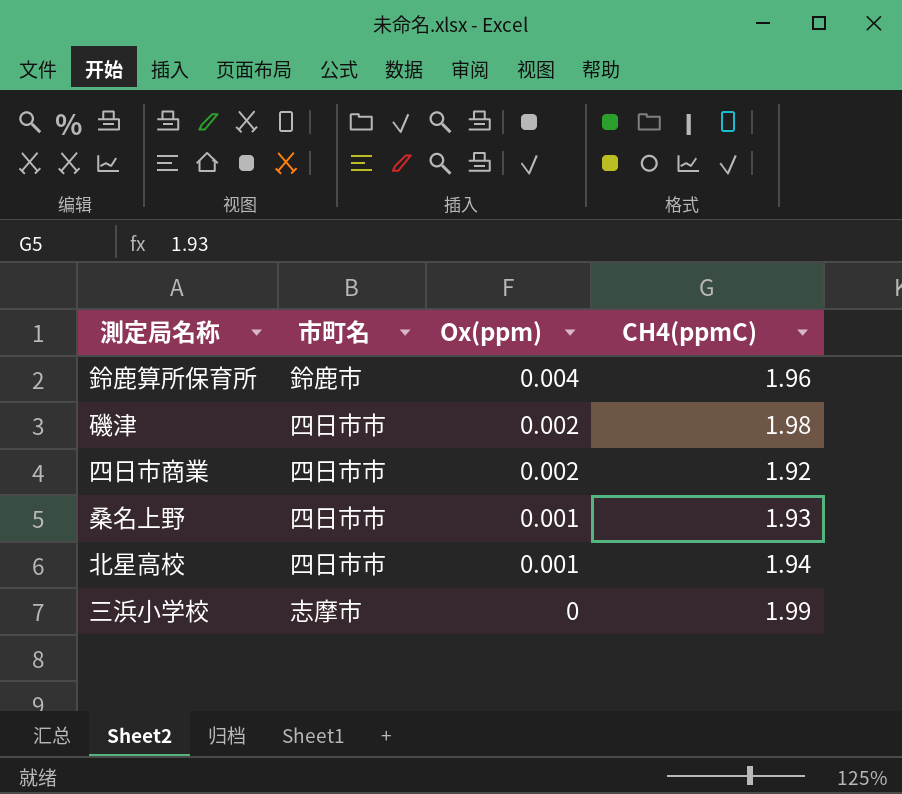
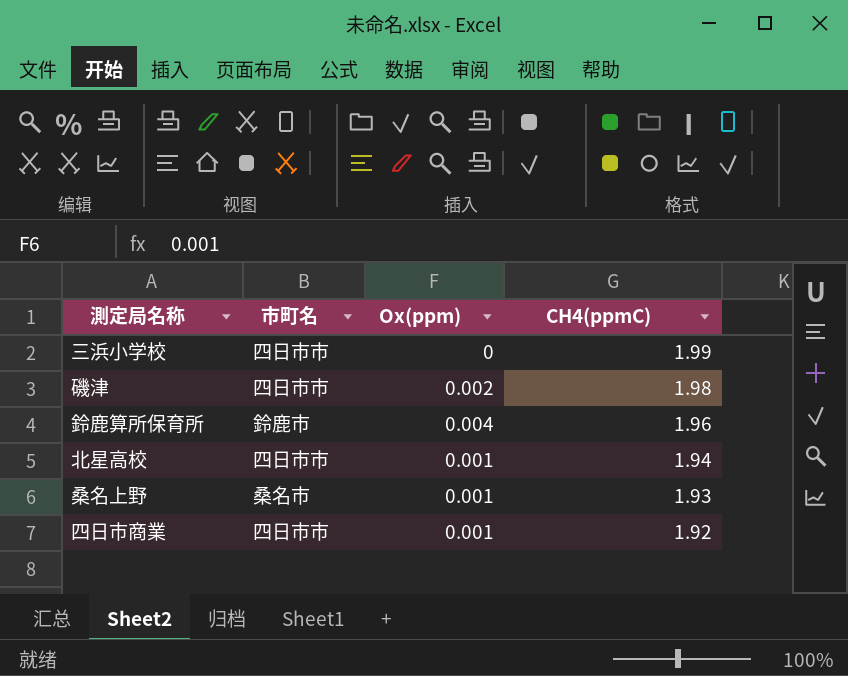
row order: Ox(ppm) descending -> CH4(ppmC) descending
三浜小学校 | 市町名: 志摩市 -> 四日市市
桑名上野 | 市町名: 四日市市 -> 桑名市
四日市商業 | Ox(ppm): 0.002 -> 0.001

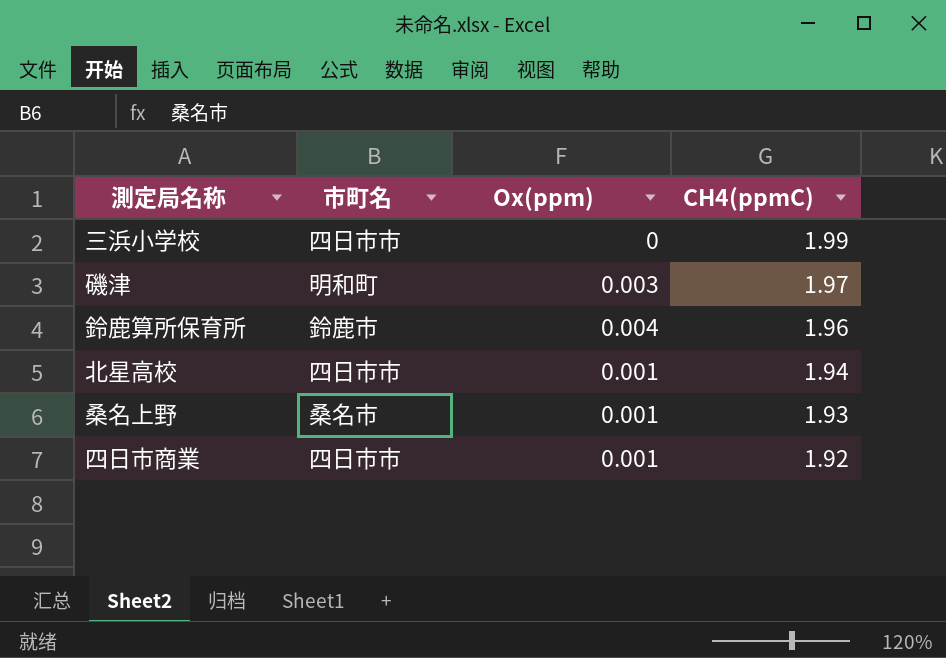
磯津 | 市町名: 四日市市 -> 明和町
磯津 | Ox(ppm): 0.002 -> 0.003
磯津 | CH4(ppmC): 1.98 -> 1.97

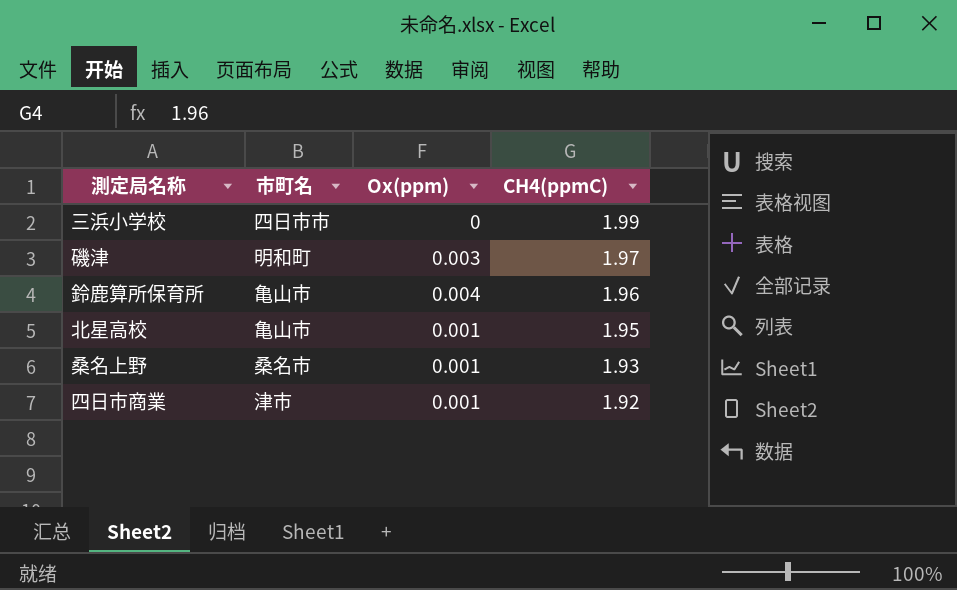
鈴鹿算所保育所 | 市町名: 鈴鹿市 -> 亀山市
北星高校 | 市町名: 四日市市 -> 亀山市
北星高校 | CH4(ppmC): 1.94 -> 1.95
四日市商業 | 市町名: 四日市市 -> 津市

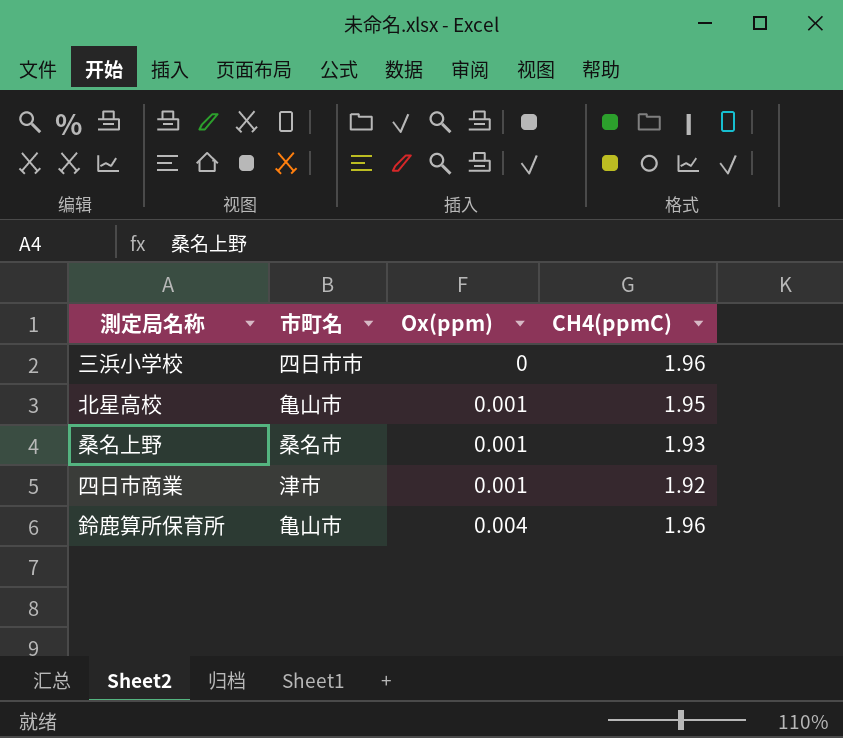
row order: CH4(ppmC) descending -> Ox(ppm) ascending
row 磯津: 明和町 | 0.003 | 1.97 -> none
三浜小学校 | CH4(ppmC): 1.99 -> 1.96

